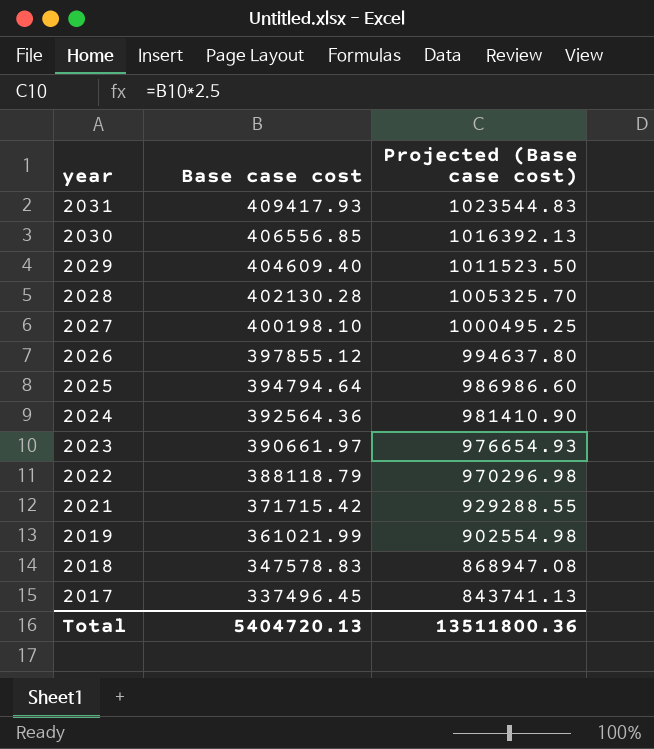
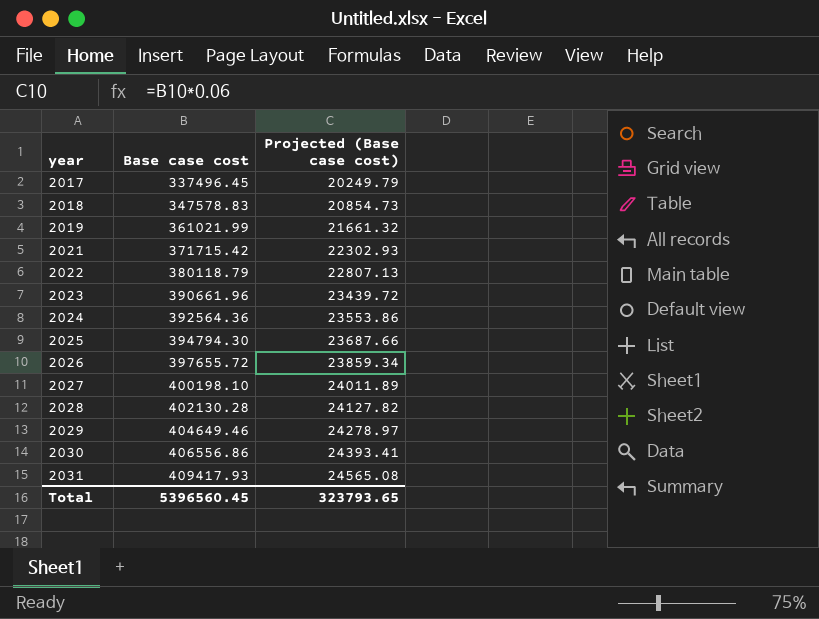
row order: year descending -> year ascending
column Projected (Base case cost) | formula: [Base case cost] * 2.5 -> [Base case cost] * 0.06
2022 | Base case cost: 388118.79 -> 380118.79
2023 | Base case cost: 390661.97 -> 390661.96
2025 | Base case cost: 394794.64 -> 394794.30
2026 | Base case cost: 397855.12 -> 397655.72
2029 | Base case cost: 404609.40 -> 404649.46
2030 | Base case cost: 406556.85 -> 406556.86
Total | Base case cost: 5404720.13 -> 5396560.45
Total | Projected (Base case cost): 13511800.36 -> 323793.65

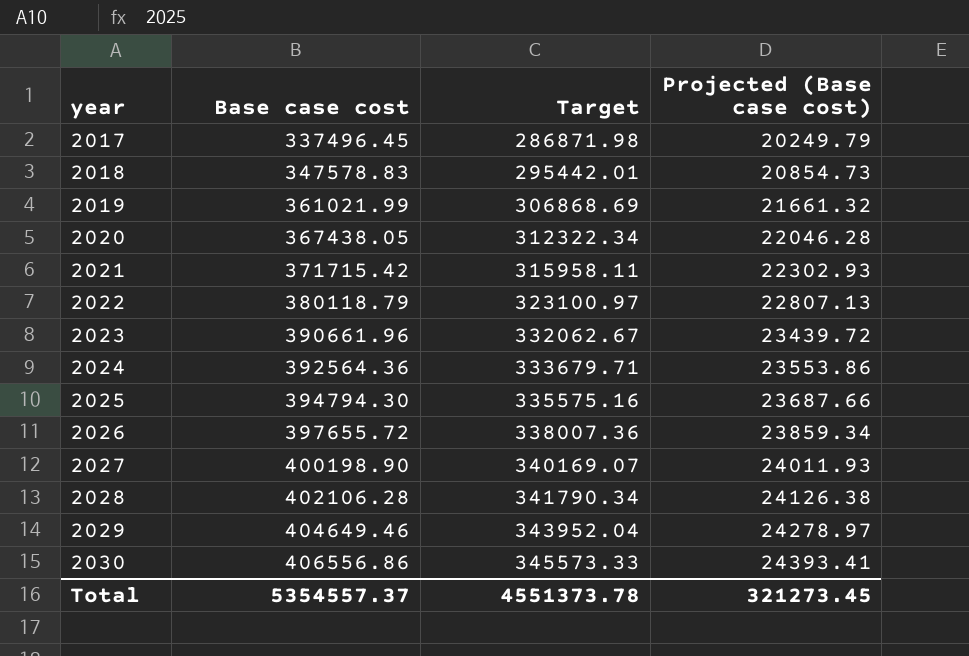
column Target | formula: none -> [Base case cost] * 0.85
row 2031: 409417.93 | 24565.08 -> none
row 2020: none -> 367438.05 | 312322.34 | 22046.28
2027 | Base case cost: 400198.10 -> 400198.90
2027 | Projected (Base case cost): 24011.89 -> 24011.93
2028 | Base case cost: 402130.28 -> 402106.28
2028 | Projected (Base case cost): 24127.82 -> 24126.38
Total | Base case cost: 5396560.45 -> 5354557.37
Total | Projected (Base case cost): 323793.65 -> 321273.45

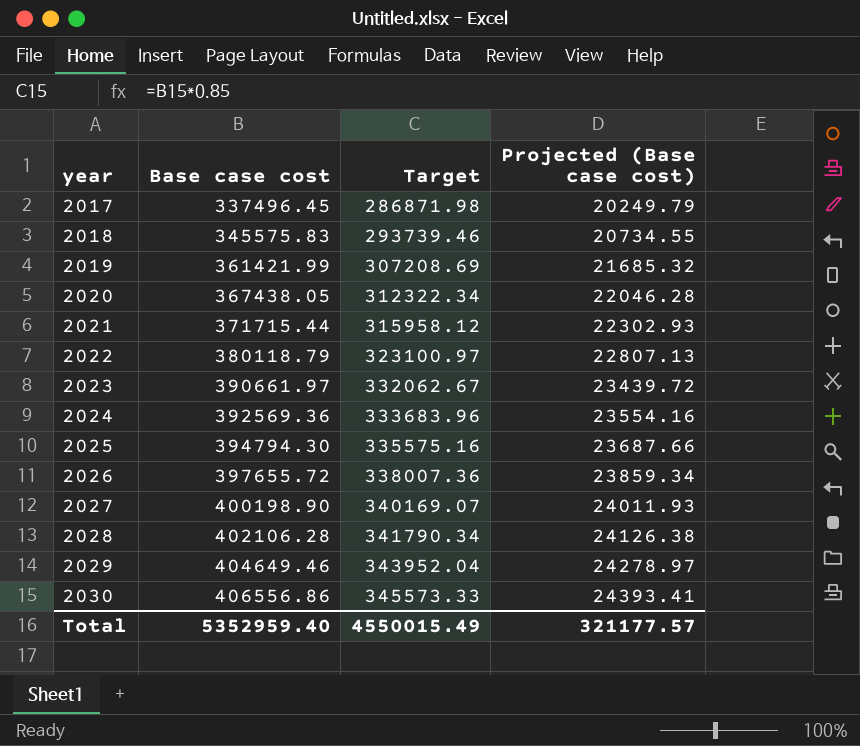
2018 | Base case cost: 347578.83 -> 345575.83
2018 | Target: 295442.01 -> 293739.46
2018 | Projected (Base case cost): 20854.73 -> 20734.55
2019 | Base case cost: 361021.99 -> 361421.99
2019 | Target: 306868.69 -> 307208.69
2019 | Projected (Base case cost): 21661.32 -> 21685.32
2021 | Base case cost: 371715.42 -> 371715.44
2021 | Target: 315958.11 -> 315958.12
2023 | Base case cost: 390661.96 -> 390661.97
2024 | Base case cost: 392564.36 -> 392569.36
2024 | Target: 333679.71 -> 333683.96
2024 | Projected (Base case cost): 23553.86 -> 23554.16
Total | Base case cost: 5354557.37 -> 5352959.40
Total | Target: 4551373.78 -> 4550015.49
Total | Projected (Base case cost): 321273.45 -> 321177.57

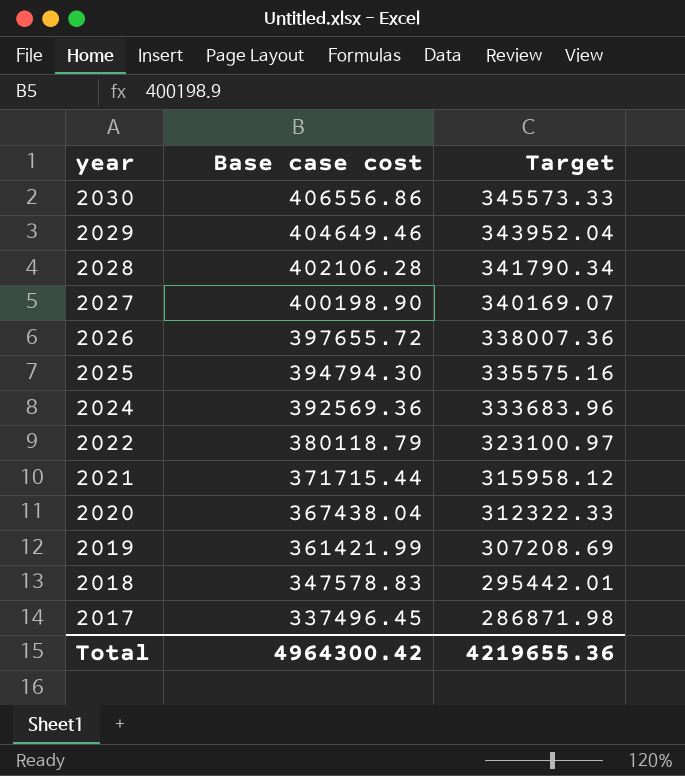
row order: year ascending -> year descending
column Projected (Base case cost) | formula: [Base case cost] * 0.06 -> none
row 2023: 390661.97 | 332062.67 | 23439.72 -> none
2020 | Base case cost: 367438.05 -> 367438.04
2020 | Target: 312322.34 -> 312322.33
2018 | Base case cost: 345575.83 -> 347578.83
2018 | Target: 293739.46 -> 295442.01
Total | Base case cost: 5352959.40 -> 4964300.42
Total | Target: 4550015.49 -> 4219655.36

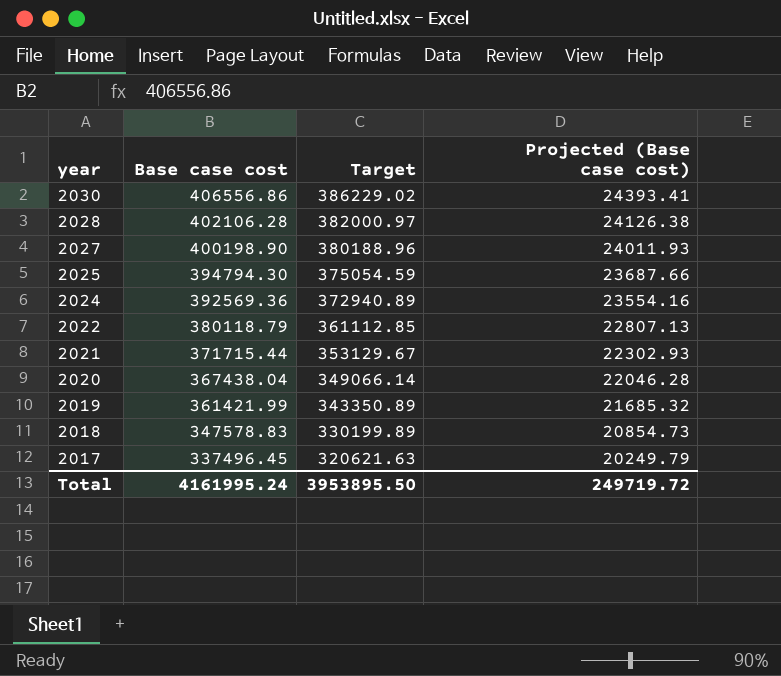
column Target | formula: [Base case cost] * 0.85 -> [Base case cost] * 0.95
column Projected (Base case cost) | formula: none -> [Base case cost] * 0.06
row 2029: 404649.46 | 343952.04 -> none
row 2026: 397655.72 | 338007.36 -> none
Total | Base case cost: 4964300.42 -> 4161995.24
Total | Target: 4219655.36 -> 3953895.50

